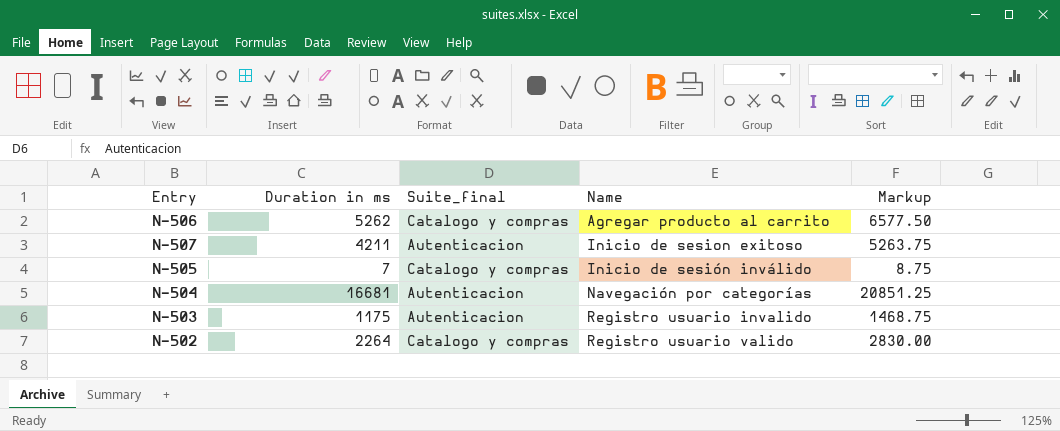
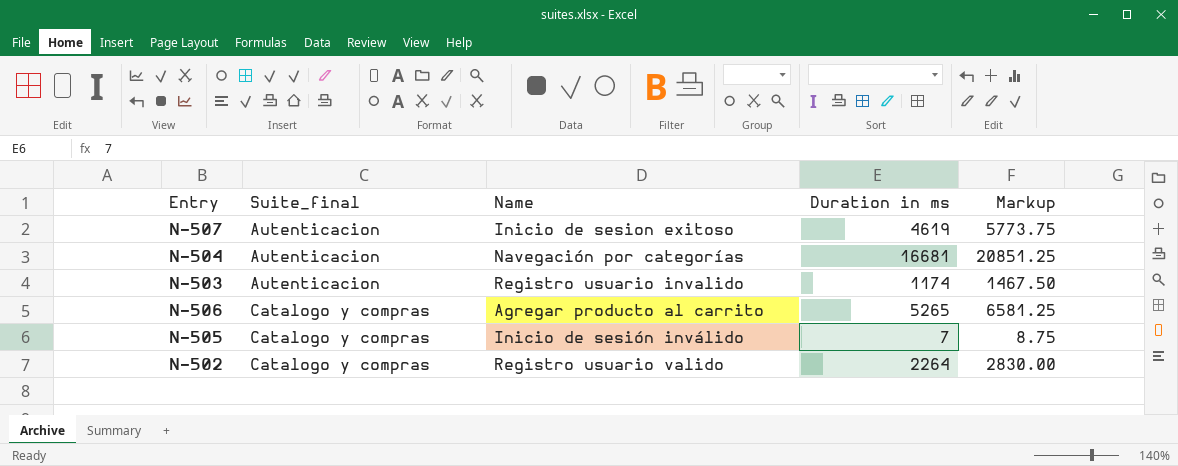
row order: Name ascending -> Suite_final ascending
column Duration in ms | position: 2 -> 4
N-507 | Duration in ms: 4211 -> 4619
N-507 | Markup: 5263.75 -> 5773.75
N-503 | Duration in ms: 1175 -> 1174
N-503 | Markup: 1468.75 -> 1467.50
N-506 | Duration in ms: 5262 -> 5265
N-506 | Markup: 6577.50 -> 6581.25

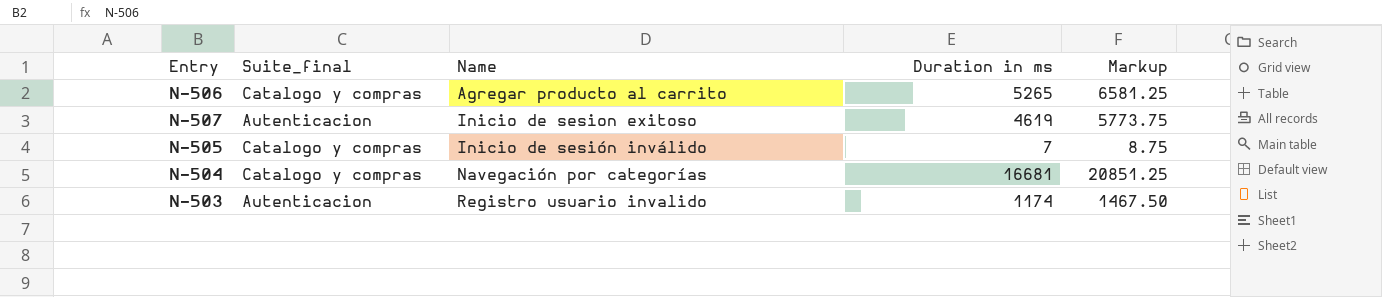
row order: Suite_final ascending -> Name ascending
row N-502: Catalogo y compras | Registro usuario valido | 2264 | 2830.00 -> none
N-504 | Suite_final: Autenticacion -> Catalogo y compras

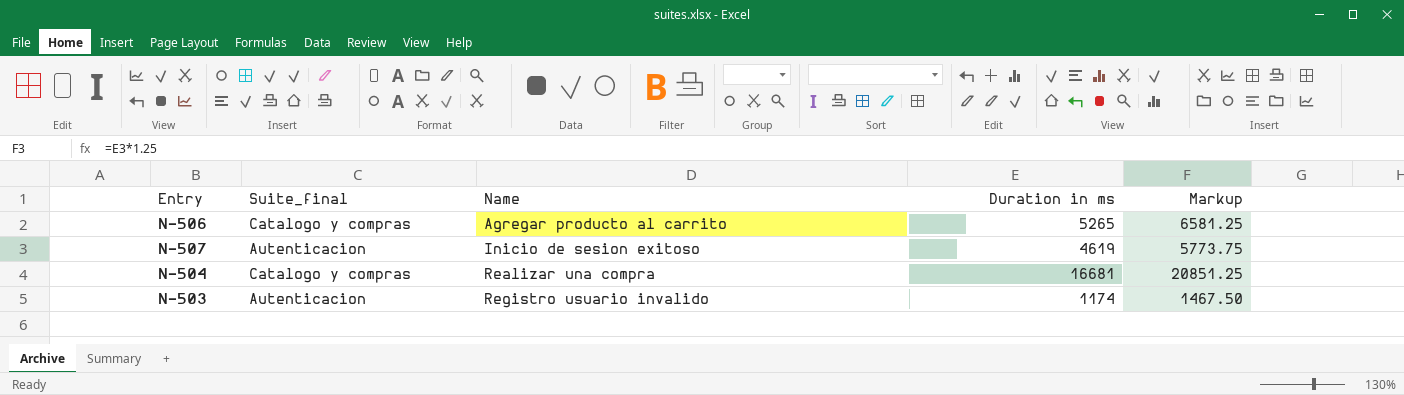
row N-505: Catalogo y compras | Inicio de sesión inválido | 7 | 8.75 -> none
N-504 | Name: Navegación por categorías -> Realizar una compra

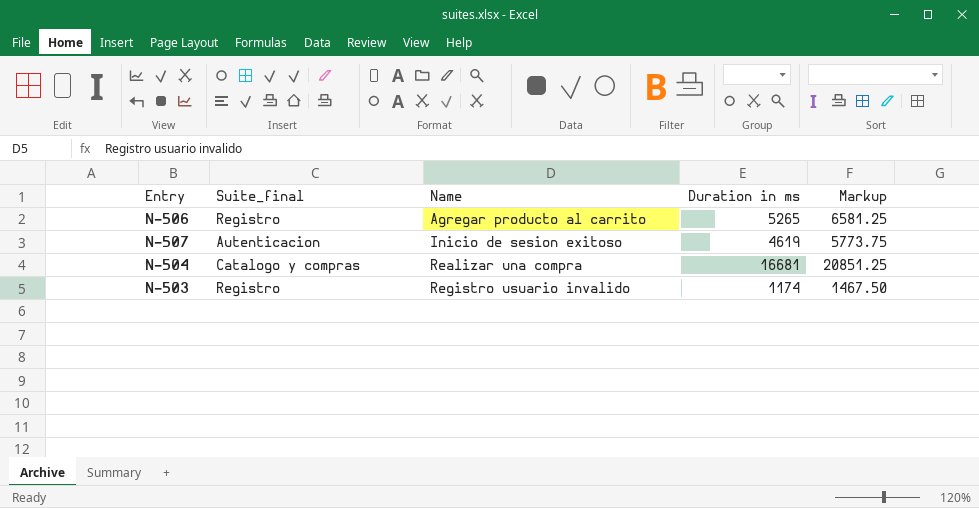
N-506 | Suite_final: Catalogo y compras -> Registro
N-503 | Suite_final: Autenticacion -> Registro

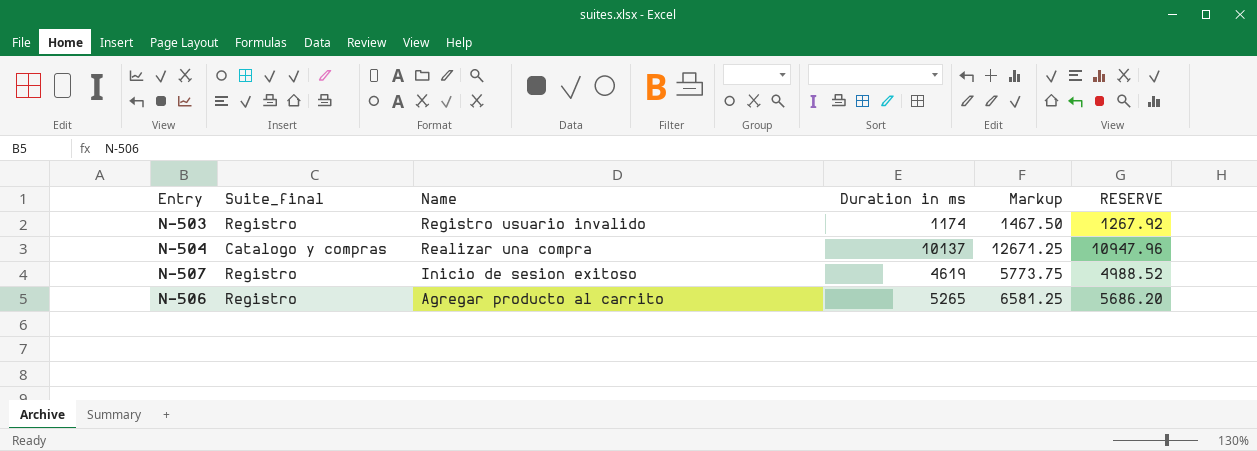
row order: Name ascending -> Name descending
column RESERVE | formula: none -> [Duration in ms] * 1.08
N-504 | Duration in ms: 16681 -> 10137
N-504 | Markup: 20851.25 -> 12671.25
N-507 | Suite_final: Autenticacion -> Registro

